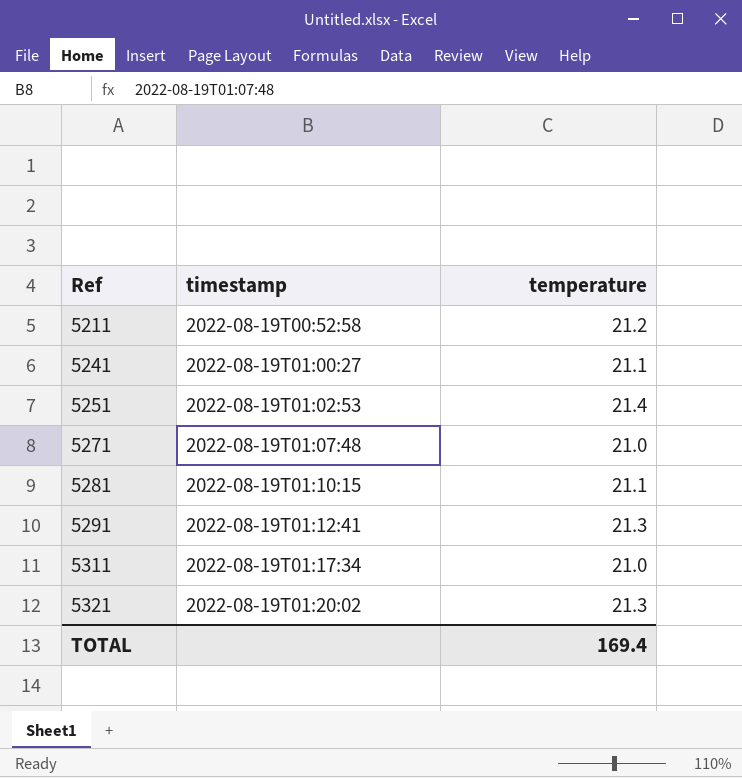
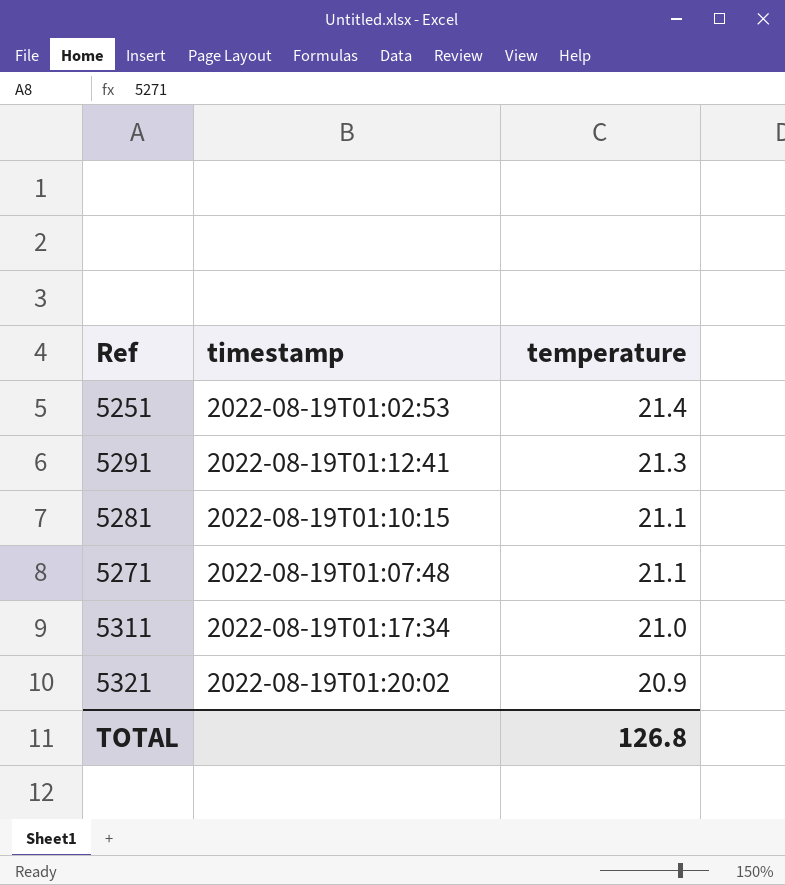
row order: Ref ascending -> temperature descending
row 5211: 2022-08-19T00:52:58 | 21.2 -> none
row 5241: 2022-08-19T01:00:27 | 21.1 -> none
5271 | temperature: 21.0 -> 21.1
5321 | temperature: 21.3 -> 20.9
TOTAL | temperature: 169.4 -> 126.8

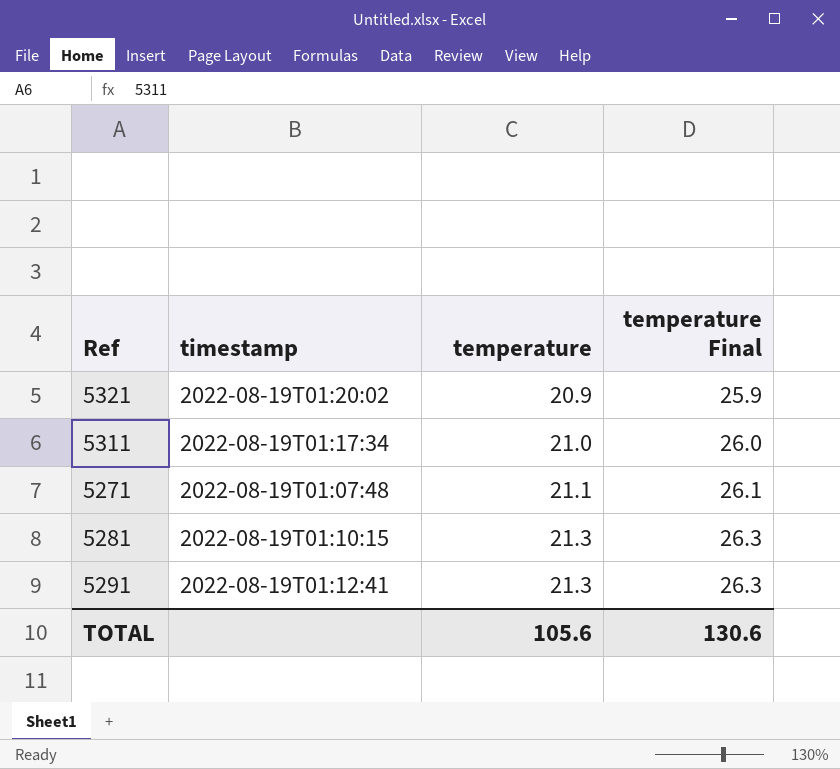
row order: temperature descending -> temperature ascending
column temperature Final | formula: none -> [temperature] + 5
row 5251: 2022-08-19T01:02:53 | 21.4 -> none
5281 | temperature: 21.1 -> 21.3
TOTAL | temperature: 126.8 -> 105.6

